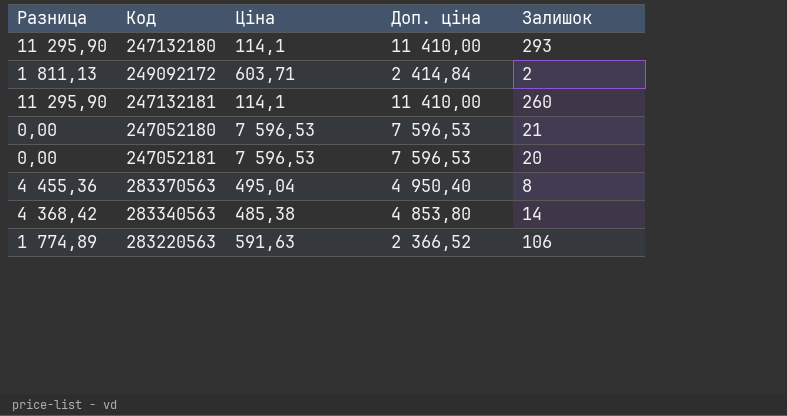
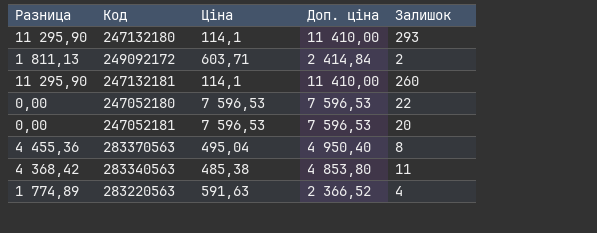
247052180 | Залишок: 21 -> 22
283340563 | Залишок: 14 -> 11
283220563 | Залишок: 106 -> 4

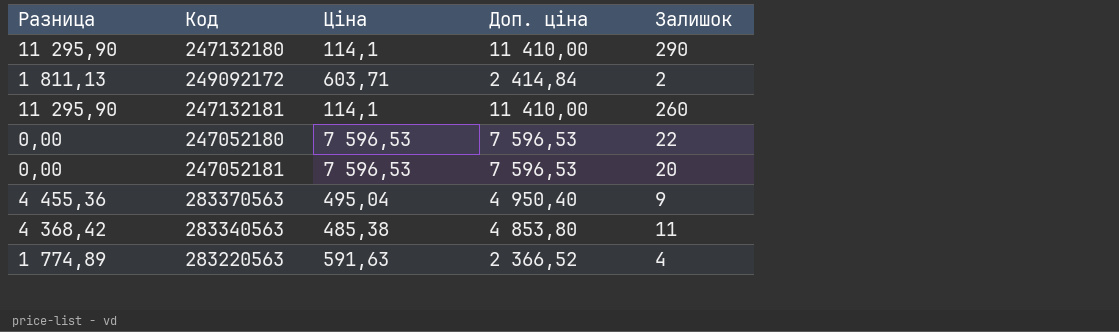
247132180 | Залишок: 293 -> 290
283370563 | Залишок: 8 -> 9

